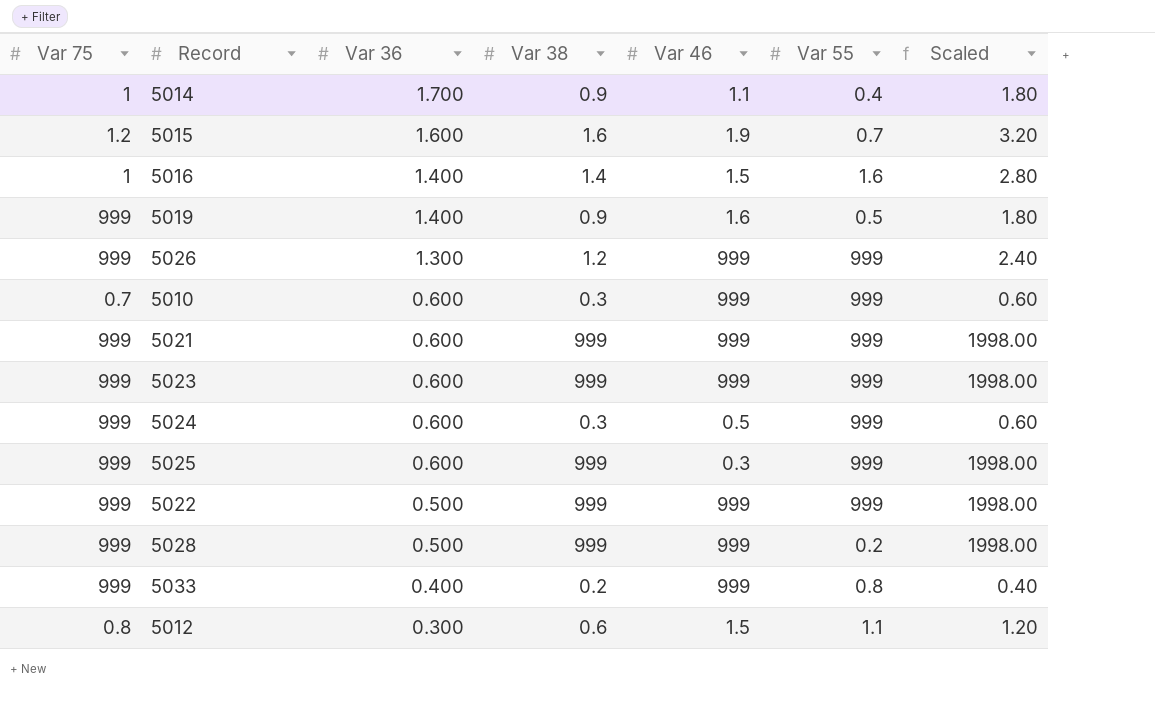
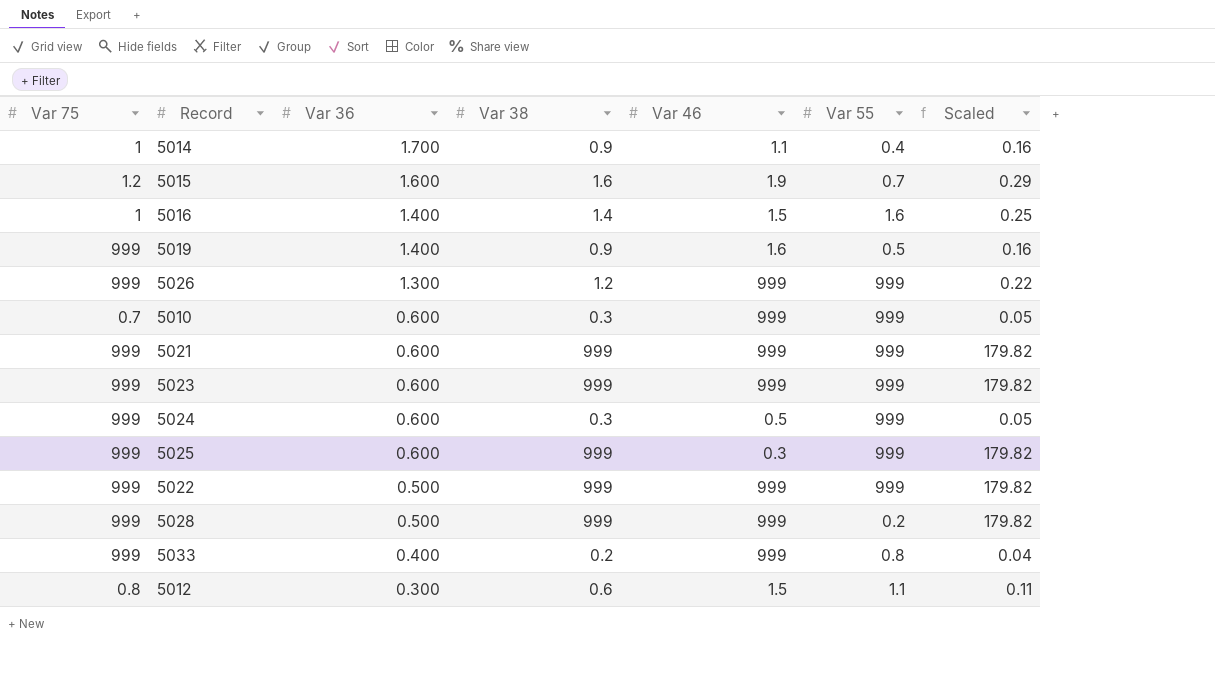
column Scaled | formula: [Var 38] * 2 -> [Var 38] * 0.18

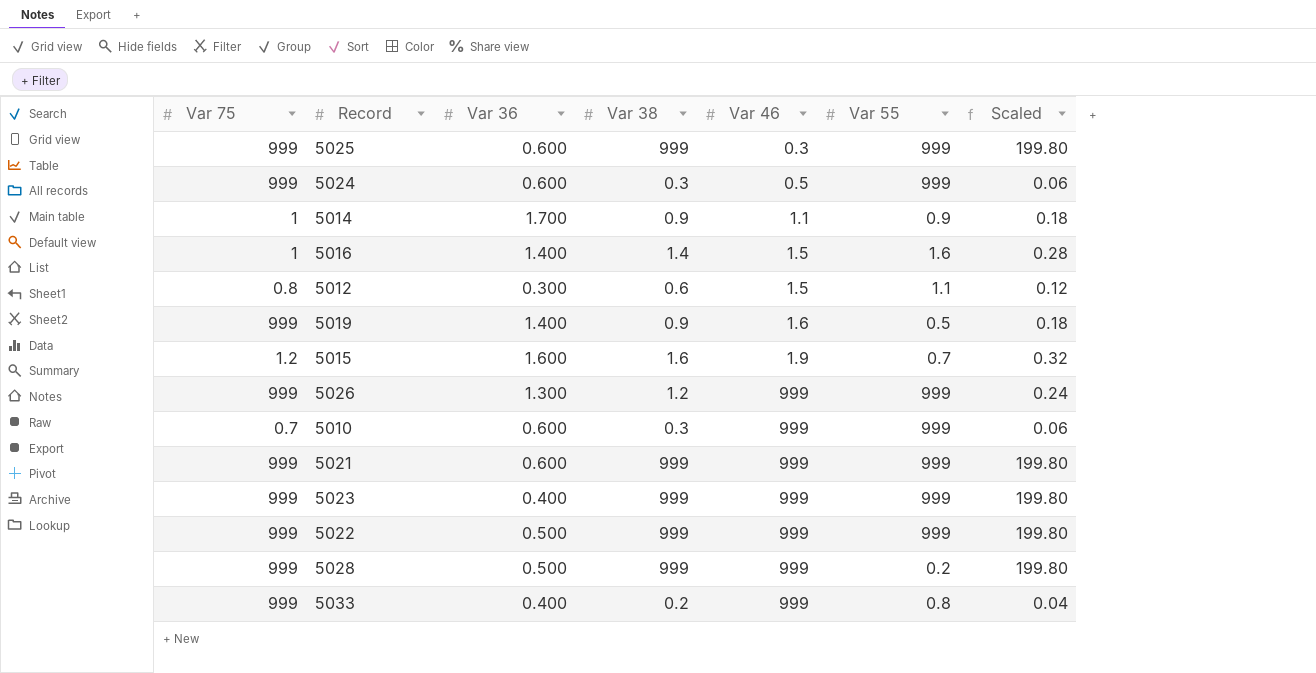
row order: Var 36 descending -> Var 46 ascending
column Scaled | formula: [Var 38] * 0.18 -> [Var 38] * 0.2
5014 | Var 55: 0.4 -> 0.9
5023 | Var 36: 0.600 -> 0.400

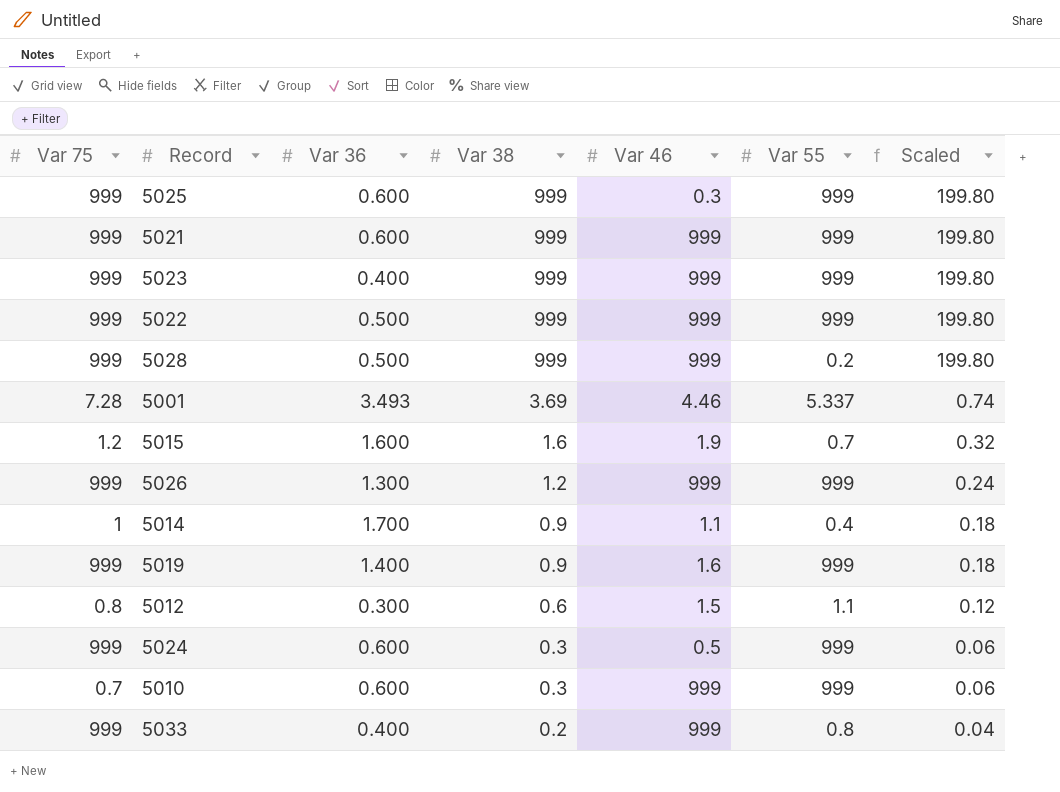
row order: Var 46 ascending -> Var 38 descending
row 5016: 1 | 1.400 | 1.4 | 1.5 | 1.6 | 0.28 -> none
row 5001: none -> 7.28 | 3.493 | 3.69 | 4.46 | 5.337 | 0.74
5014 | Var 55: 0.9 -> 0.4
5019 | Var 55: 0.5 -> 999

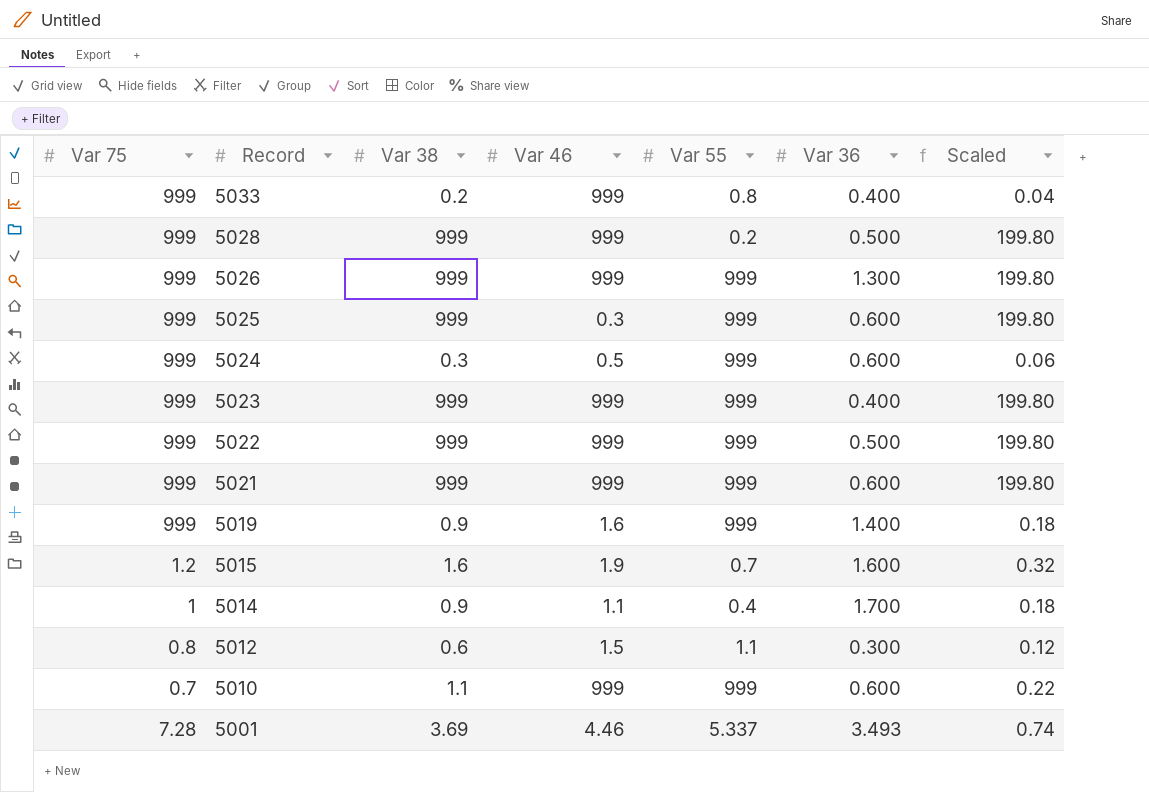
row order: Var 38 descending -> Record descending
column Var 36 | position: 3 -> 6
5026 | Var 38: 1.2 -> 999
5026 | Scaled: 0.24 -> 199.80
5010 | Var 38: 0.3 -> 1.1
5010 | Scaled: 0.06 -> 0.22

